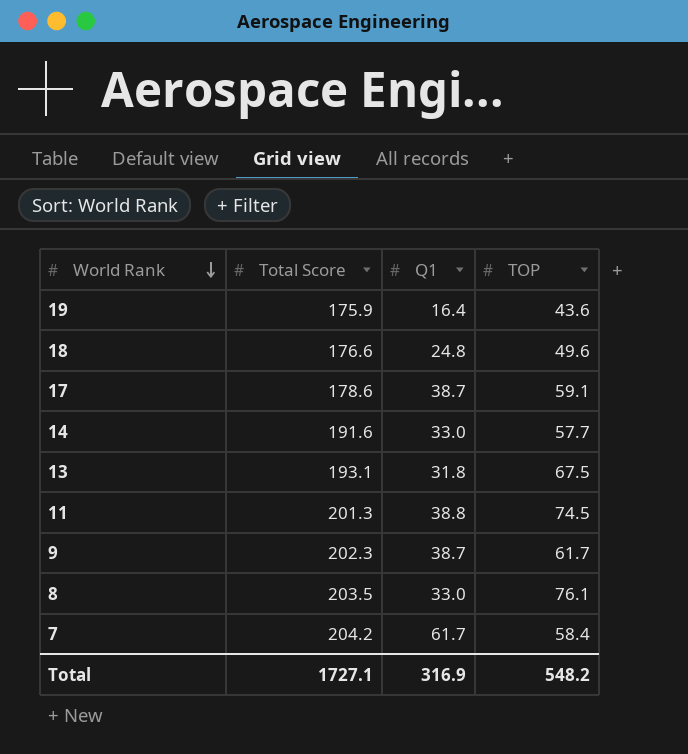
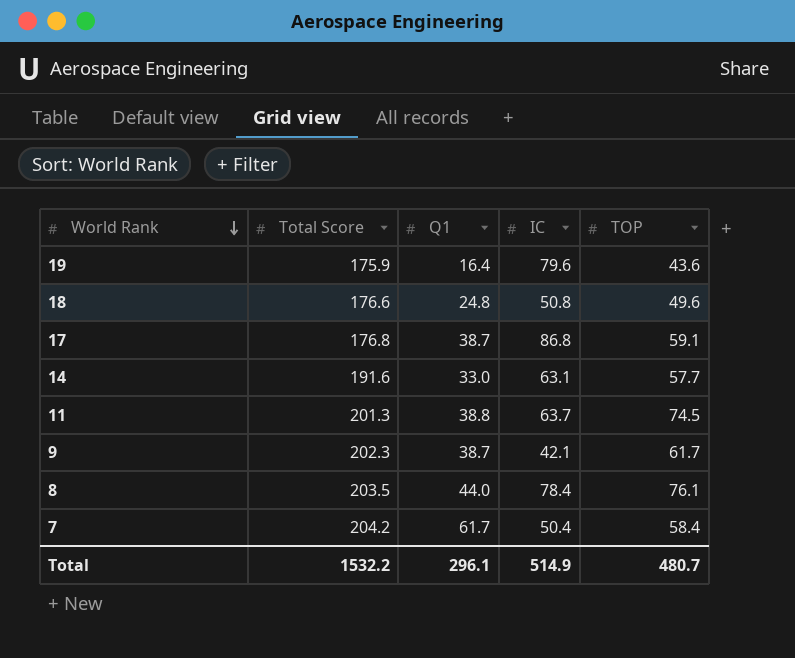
column IC | position: none -> 4
row 13: 193.1 | 31.8 | 67.5 -> none
17 | Total Score: 178.6 -> 176.8
8 | Q1: 33.0 -> 44.0
Total | Total Score: 1727.1 -> 1532.2
Total | Q1: 316.9 -> 296.1
Total | TOP: 548.2 -> 480.7

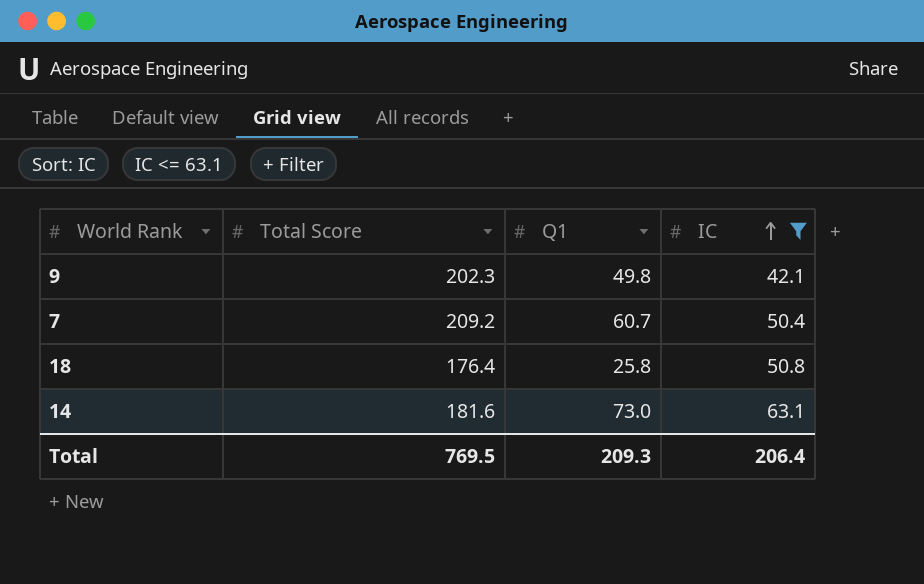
filter: none -> IC <= 63.1
row order: World Rank descending -> IC ascending
column TOP | position: 5 -> none
9 | Q1: 38.7 -> 49.8
7 | Total Score: 204.2 -> 209.2
7 | Q1: 61.7 -> 60.7
18 | Total Score: 176.6 -> 176.4
18 | Q1: 24.8 -> 25.8
14 | Total Score: 191.6 -> 181.6
14 | Q1: 33.0 -> 73.0
Total | Total Score: 1532.2 -> 769.5
Total | Q1: 296.1 -> 209.3
Total | IC: 514.9 -> 206.4

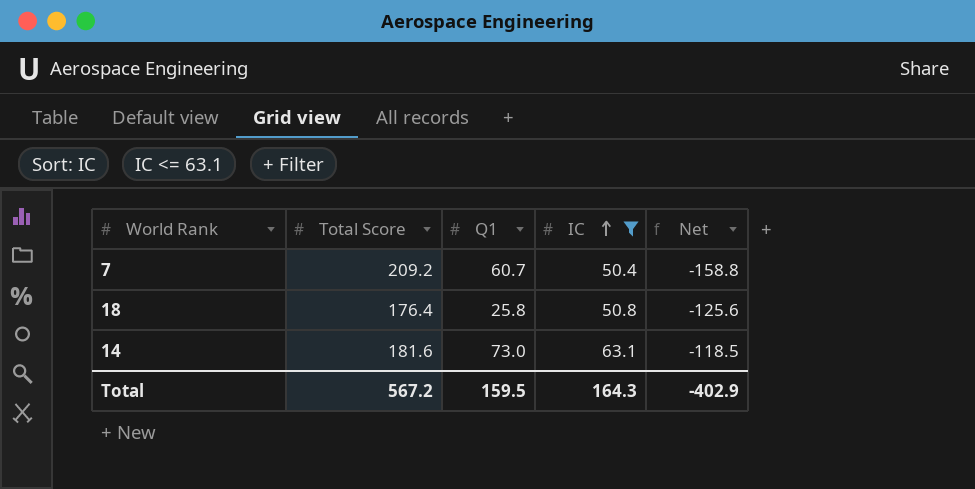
column Net | formula: none -> [IC] - [Total Score]
row 9: 202.3 | 49.8 | 42.1 -> none
Total | Total Score: 769.5 -> 567.2
Total | Q1: 209.3 -> 159.5
Total | IC: 206.4 -> 164.3

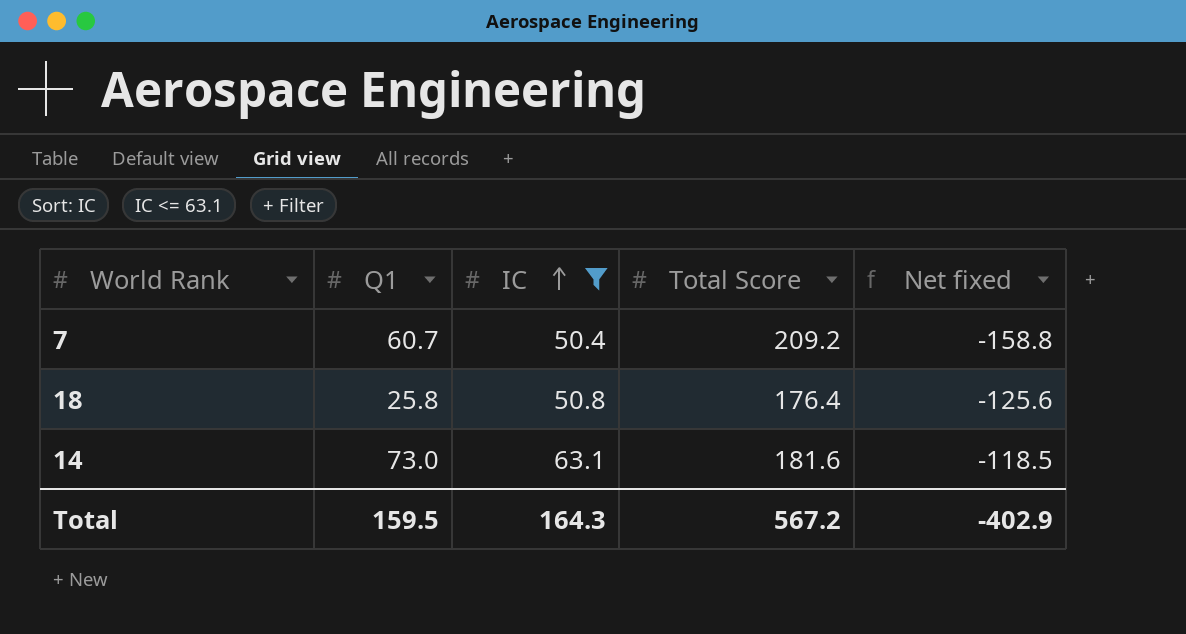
column Total Score | position: 2 -> 4
column name: Net -> Net fixed

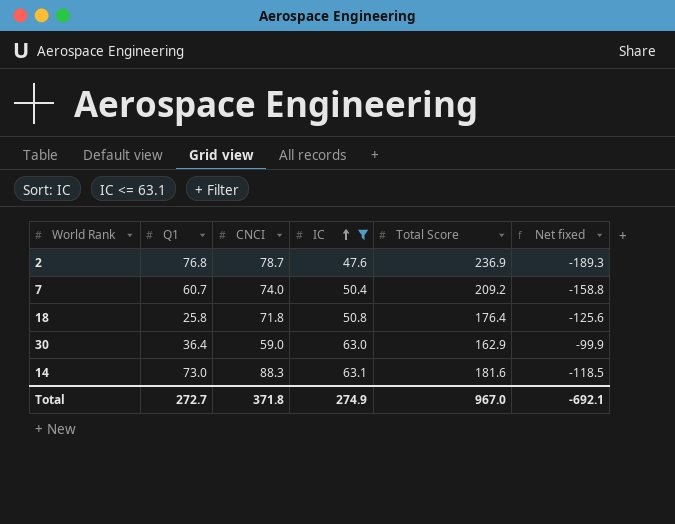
column CNCI | position: none -> 3
row 2: none -> 76.8 | 78.7 | 47.6 | 236.9 | -189.3
row 30: none -> 36.4 | 59.0 | 63.0 | 162.9 | -99.9
Total | Q1: 159.5 -> 272.7
Total | IC: 164.3 -> 274.9
Total | Total Score: 567.2 -> 967.0
Total | Net fixed: -402.9 -> -692.1

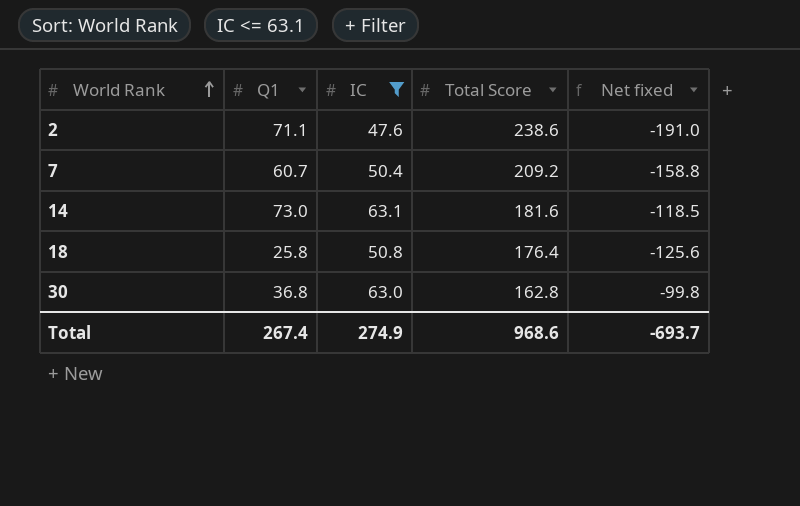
row order: IC ascending -> World Rank ascending
column CNCI | position: 3 -> none
2 | Q1: 76.8 -> 71.1
2 | Total Score: 236.9 -> 238.6
2 | Net fixed: -189.3 -> -191.0
30 | Q1: 36.4 -> 36.8
30 | Total Score: 162.9 -> 162.8
30 | Net fixed: -99.9 -> -99.8
Total | Q1: 272.7 -> 267.4
Total | Total Score: 967.0 -> 968.6
Total | Net fixed: -692.1 -> -693.7

